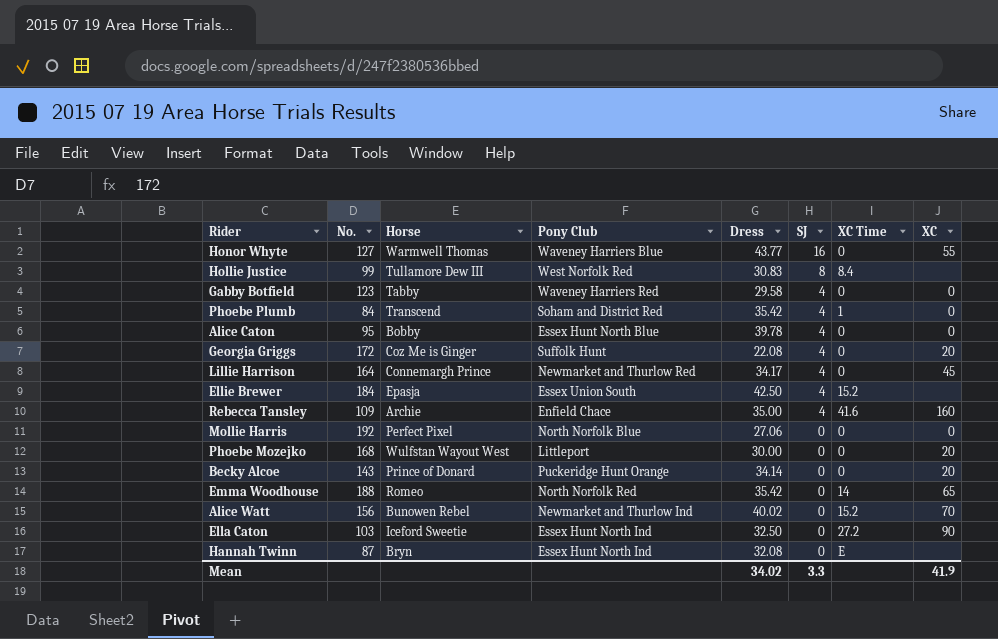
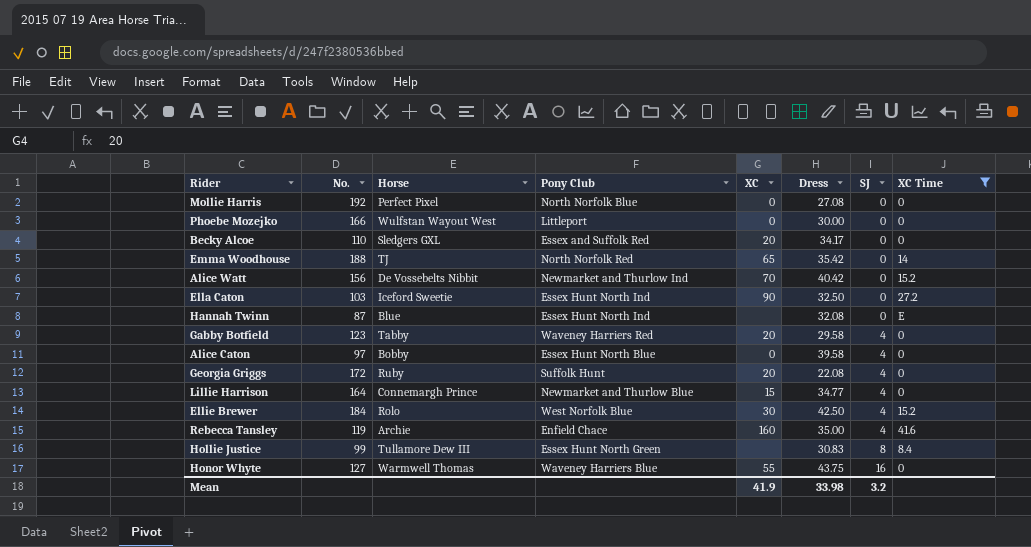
filter: none -> XC Time != 1
row order: SJ descending -> SJ ascending
column XC | position: 8 -> 5
Mollie Harris | Dress: 27.06 -> 27.08
Phoebe Mozejko | No.: 168 -> 166
Phoebe Mozejko | XC: 20 -> 0
Becky Alcoe | No.: 143 -> 110
Becky Alcoe | Horse: Prince of Donard -> Sledgers GXL
Becky Alcoe | Pony Club: Puckeridge Hunt Orange -> Essex and Suffolk Red
Becky Alcoe | Dress: 34.14 -> 34.17
Emma Woodhouse | Horse: Romeo -> TJ
Alice Watt | Horse: Bunowen Rebel -> De Vossebelts Nibbit
Alice Watt | Dress: 40.02 -> 40.42
Hannah Twinn | Horse: Bryn -> Blue
Gabby Botfield | XC: 0 -> 20
Alice Caton | No.: 95 -> 97
Alice Caton | Dress: 39.78 -> 39.58
Georgia Griggs | Horse: Coz Me is Ginger -> Ruby
Lillie Harrison | Pony Club: Newmarket and Thurlow Red -> Newmarket and Thurlow Blue
Lillie Harrison | XC: 45 -> 15
Lillie Harrison | Dress: 34.17 -> 34.77
Ellie Brewer | Horse: Epasja -> Rolo
Ellie Brewer | Pony Club: Essex Union South -> West Norfolk Blue
Ellie Brewer | XC: none -> 30
Rebecca Tansley | No.: 109 -> 119
Hollie Justice | Pony Club: West Norfolk Red -> Essex Hunt North Green
Honor Whyte | Dress: 43.77 -> 43.75
Mean | Dress: 34.02 -> 33.98
Mean | SJ: 3.3 -> 3.2

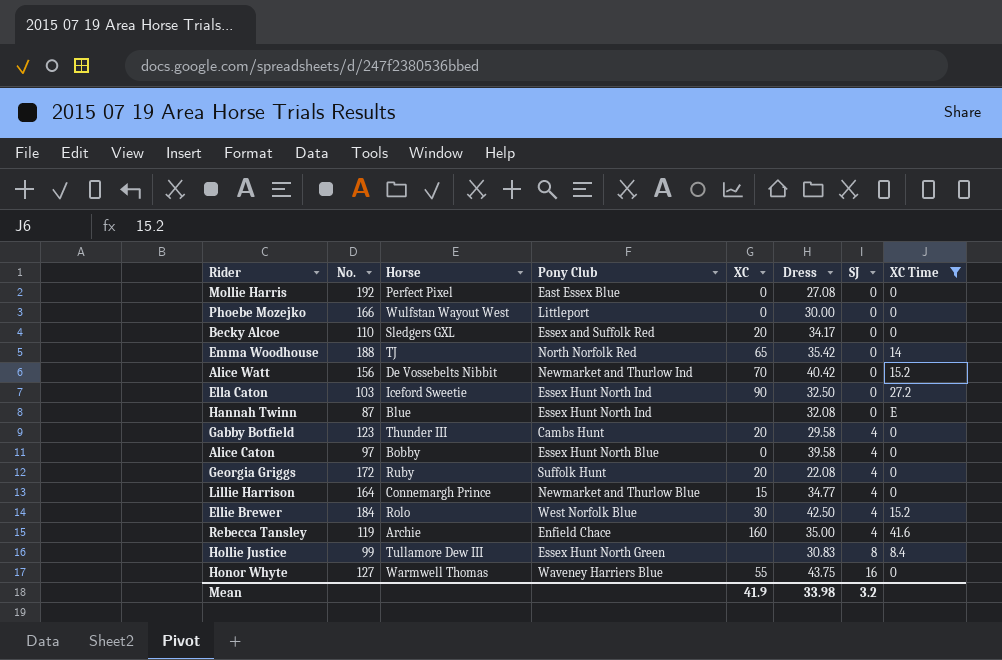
Mollie Harris | Pony Club: North Norfolk Blue -> East Essex Blue
Gabby Botfield | Horse: Tabby -> Thunder III
Gabby Botfield | Pony Club: Waveney Harriers Red -> Cambs Hunt

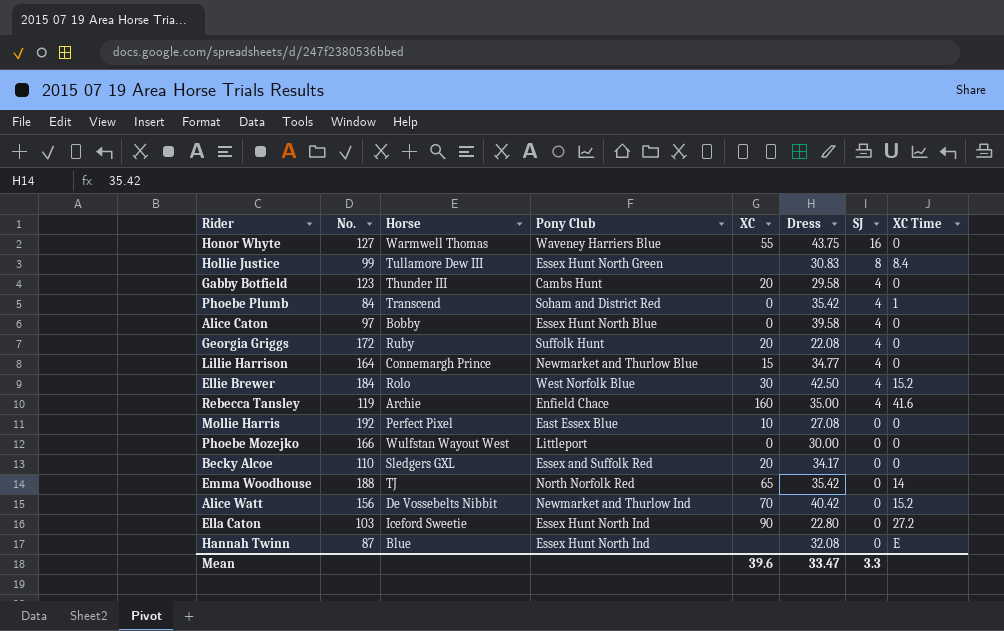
filter: XC Time != 1 -> none
row order: SJ ascending -> SJ descending
Mollie Harris | XC: 0 -> 10
Ella Caton | Dress: 32.50 -> 22.80
Mean | XC: 41.9 -> 39.6
Mean | Dress: 33.98 -> 33.47
Mean | SJ: 3.2 -> 3.3

